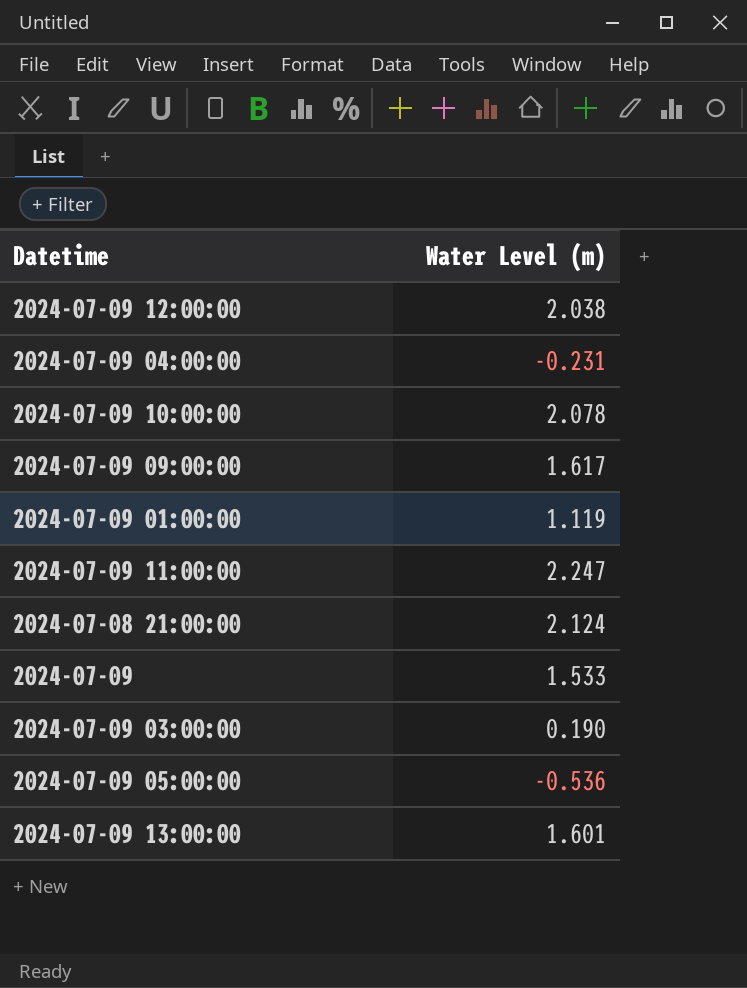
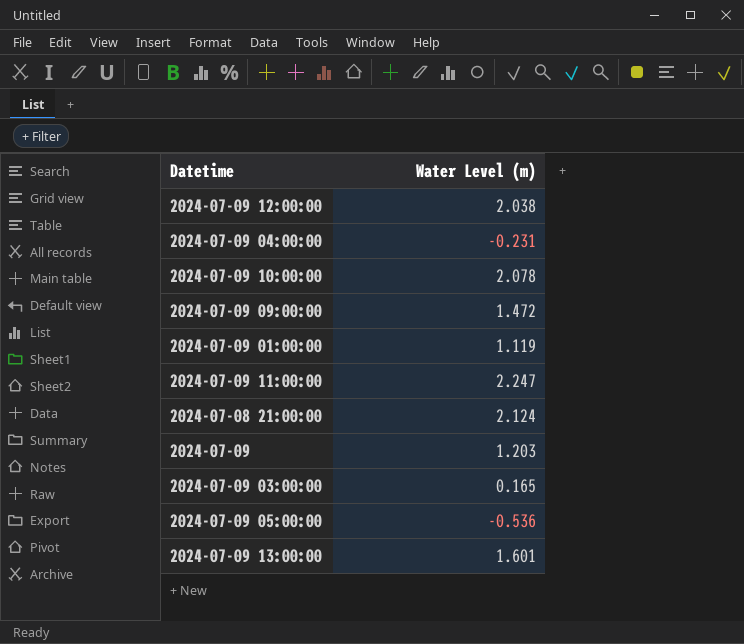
2024-07-09 09:00:00 | Water Level (m): 1.617 -> 1.472
2024-07-09 | Water Level (m): 1.533 -> 1.203
2024-07-09 03:00:00 | Water Level (m): 0.190 -> 0.165

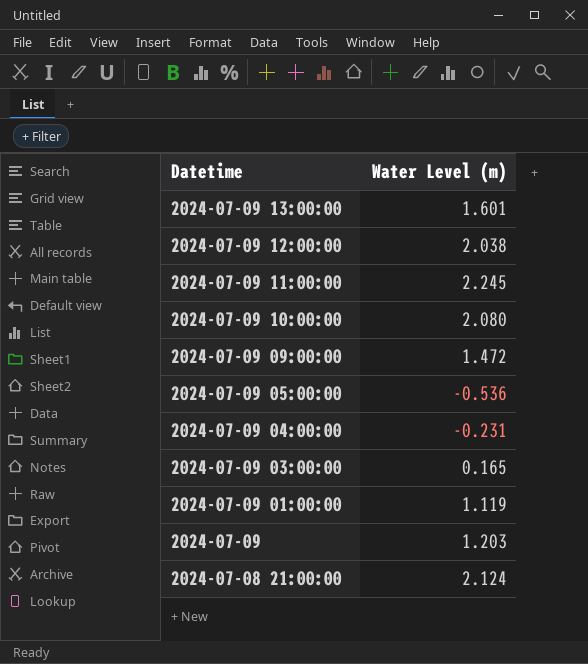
row order: none -> Datetime descending
2024-07-09 11:00:00 | Water Level (m): 2.247 -> 2.245
2024-07-09 10:00:00 | Water Level (m): 2.078 -> 2.080

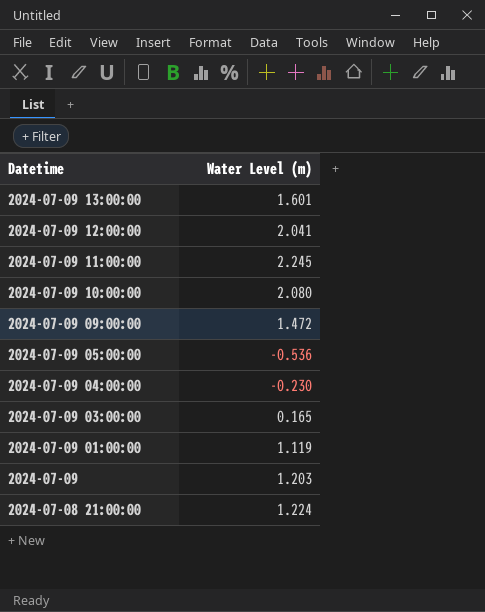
2024-07-09 12:00:00 | Water Level (m): 2.038 -> 2.041
2024-07-09 04:00:00 | Water Level (m): -0.231 -> -0.230
2024-07-08 21:00:00 | Water Level (m): 2.124 -> 1.224

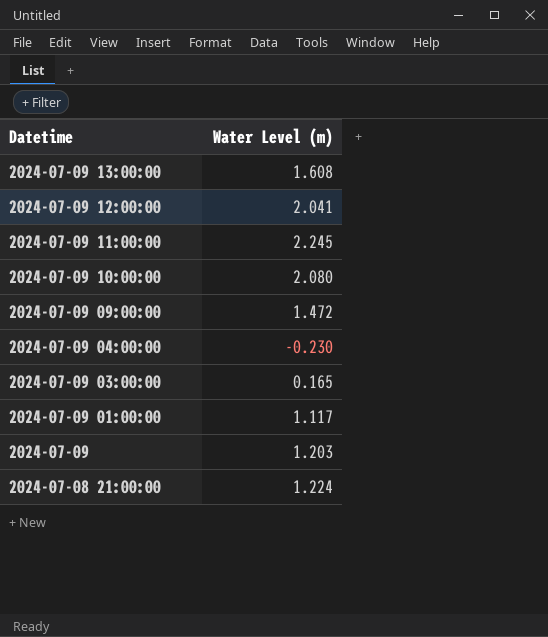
row 2024-07-09 05:00:00: -0.536 -> none
2024-07-09 13:00:00 | Water Level (m): 1.601 -> 1.608
2024-07-09 01:00:00 | Water Level (m): 1.119 -> 1.117

